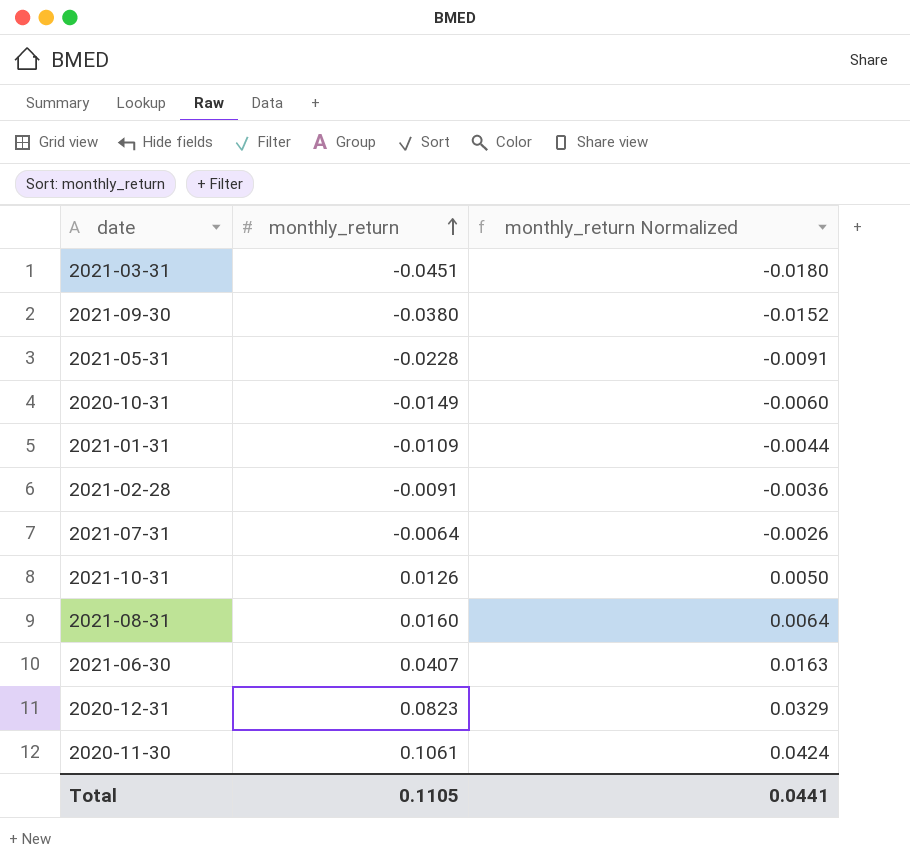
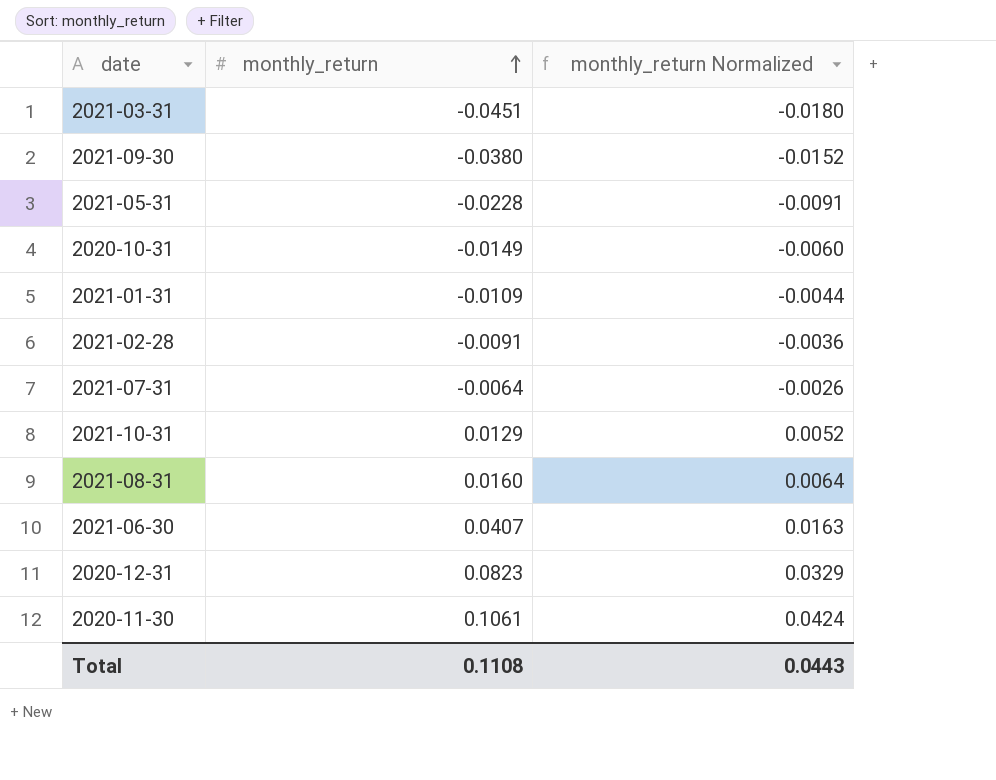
2021-10-31 | monthly_return: 0.0126 -> 0.0129
2021-10-31 | monthly_return Normalized: 0.0050 -> 0.0052
Total | monthly_return: 0.1105 -> 0.1108
Total | monthly_return Normalized: 0.0441 -> 0.0443

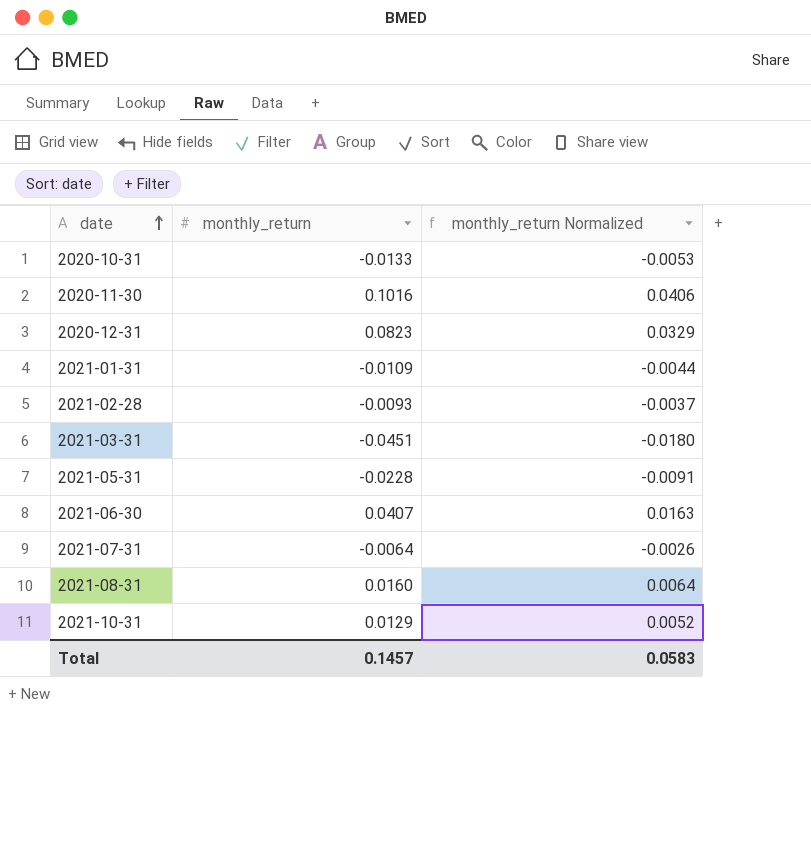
row order: monthly_return ascending -> date ascending
row 2021-09-30: -0.0380 | -0.0152 -> none
2020-10-31 | monthly_return: -0.0149 -> -0.0133
2020-10-31 | monthly_return Normalized: -0.0060 -> -0.0053
2020-11-30 | monthly_return: 0.1061 -> 0.1016
2020-11-30 | monthly_return Normalized: 0.0424 -> 0.0406
2021-02-28 | monthly_return: -0.0091 -> -0.0093
2021-02-28 | monthly_return Normalized: -0.0036 -> -0.0037
Total | monthly_return: 0.1108 -> 0.1457
Total | monthly_return Normalized: 0.0443 -> 0.0583

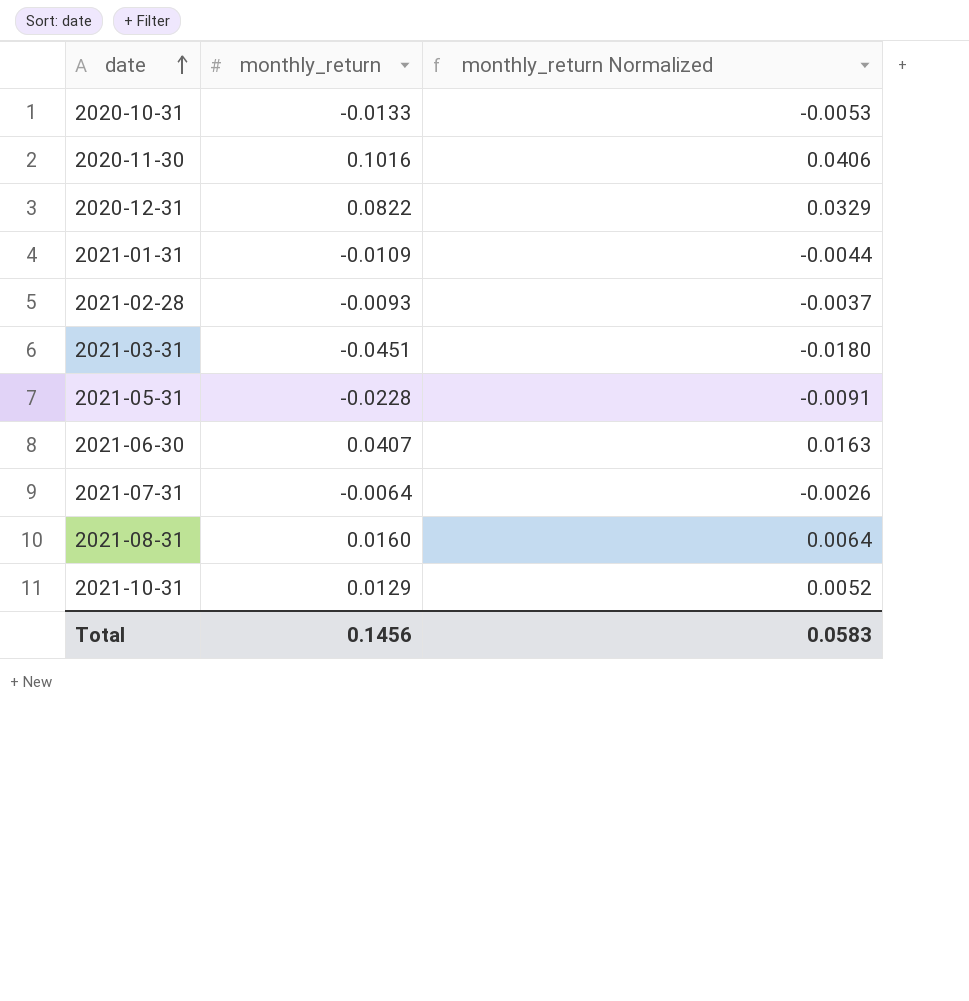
2020-12-31 | monthly_return: 0.0823 -> 0.0822
Total | monthly_return: 0.1457 -> 0.1456

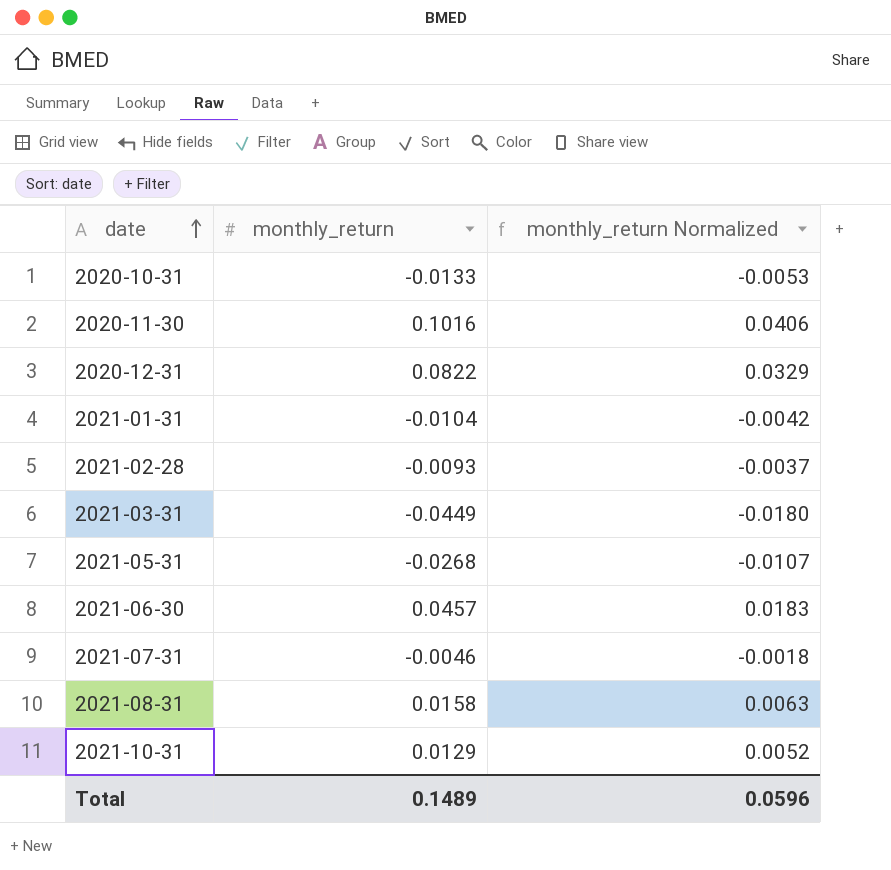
2021-01-31 | monthly_return: -0.0109 -> -0.0104
2021-01-31 | monthly_return Normalized: -0.0044 -> -0.0042
2021-03-31 | monthly_return: -0.0451 -> -0.0449
2021-05-31 | monthly_return: -0.0228 -> -0.0268
2021-05-31 | monthly_return Normalized: -0.0091 -> -0.0107
2021-06-30 | monthly_return: 0.0407 -> 0.0457
2021-06-30 | monthly_return Normalized: 0.0163 -> 0.0183
2021-07-31 | monthly_return: -0.0064 -> -0.0046
2021-07-31 | monthly_return Normalized: -0.0026 -> -0.0018
2021-08-31 | monthly_return: 0.0160 -> 0.0158
2021-08-31 | monthly_return Normalized: 0.0064 -> 0.0063
Total | monthly_return: 0.1456 -> 0.1489
Total | monthly_return Normalized: 0.0583 -> 0.0596

